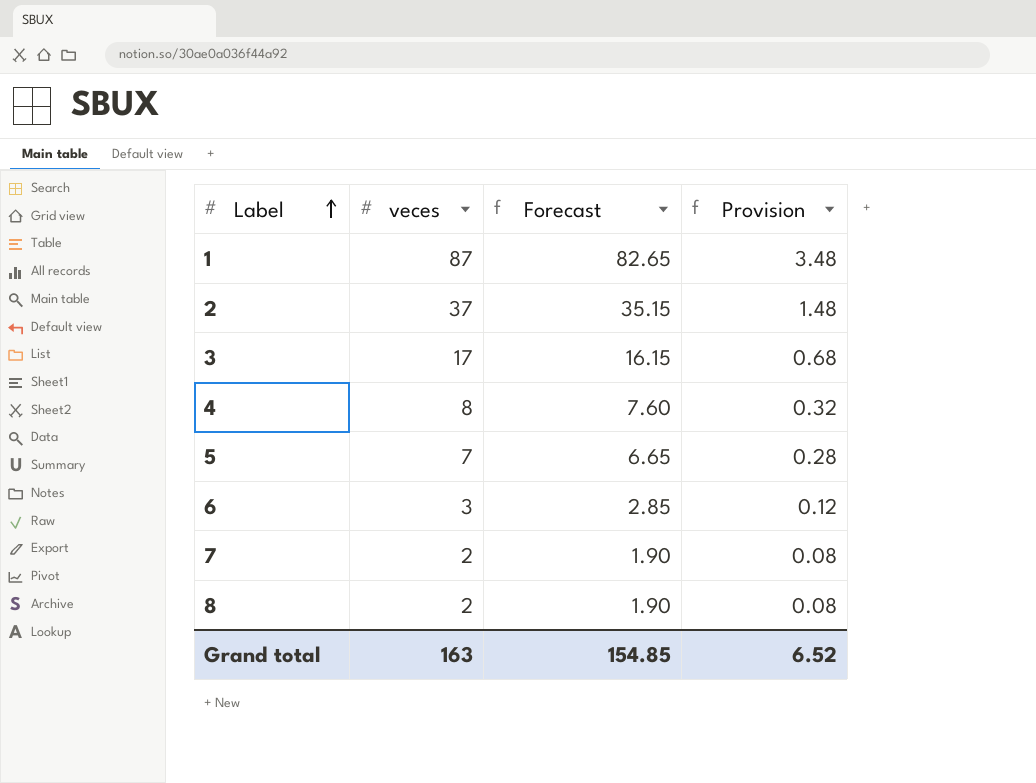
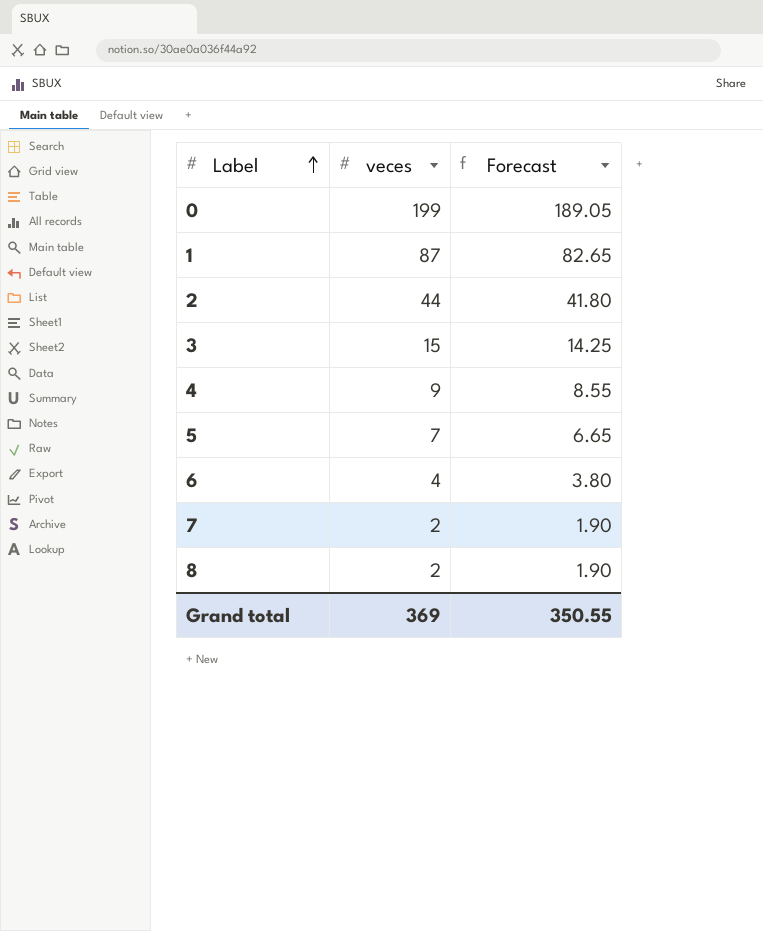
column Provision | formula: [veces] * 0.04 -> none
row 0: none -> 199 | 189.05
2 | veces: 37 -> 44
2 | Forecast: 35.15 -> 41.80
3 | veces: 17 -> 15
3 | Forecast: 16.15 -> 14.25
4 | veces: 8 -> 9
4 | Forecast: 7.60 -> 8.55
6 | veces: 3 -> 4
6 | Forecast: 2.85 -> 3.80
Grand total | veces: 163 -> 369
Grand total | Forecast: 154.85 -> 350.55

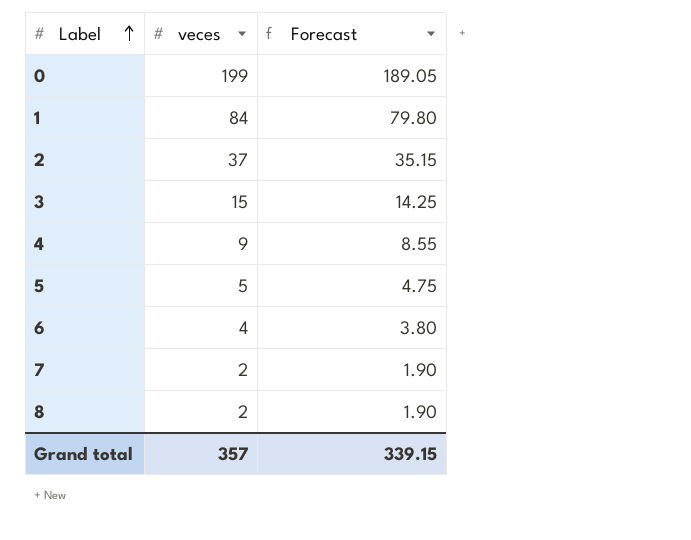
1 | veces: 87 -> 84
1 | Forecast: 82.65 -> 79.80
2 | veces: 44 -> 37
2 | Forecast: 41.80 -> 35.15
5 | veces: 7 -> 5
5 | Forecast: 6.65 -> 4.75
Grand total | veces: 369 -> 357
Grand total | Forecast: 350.55 -> 339.15

